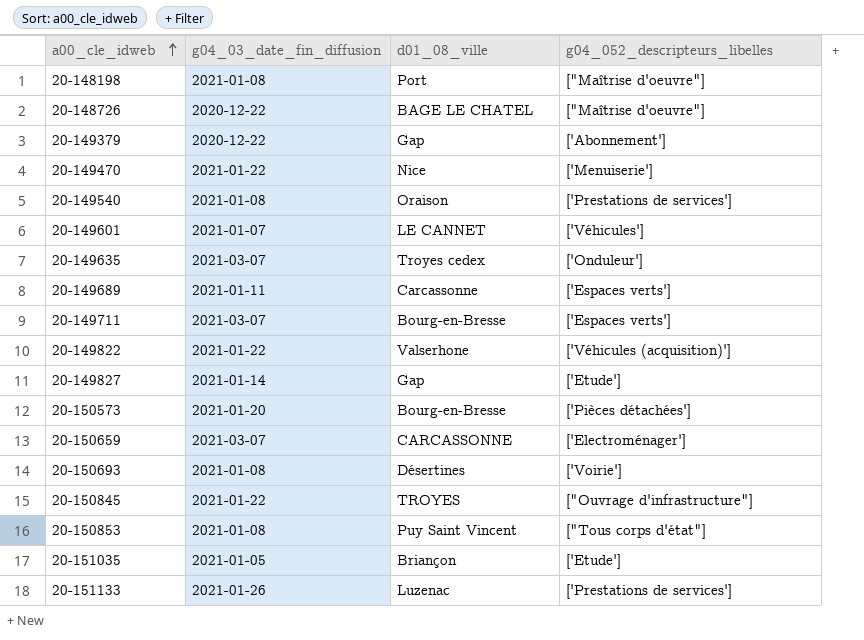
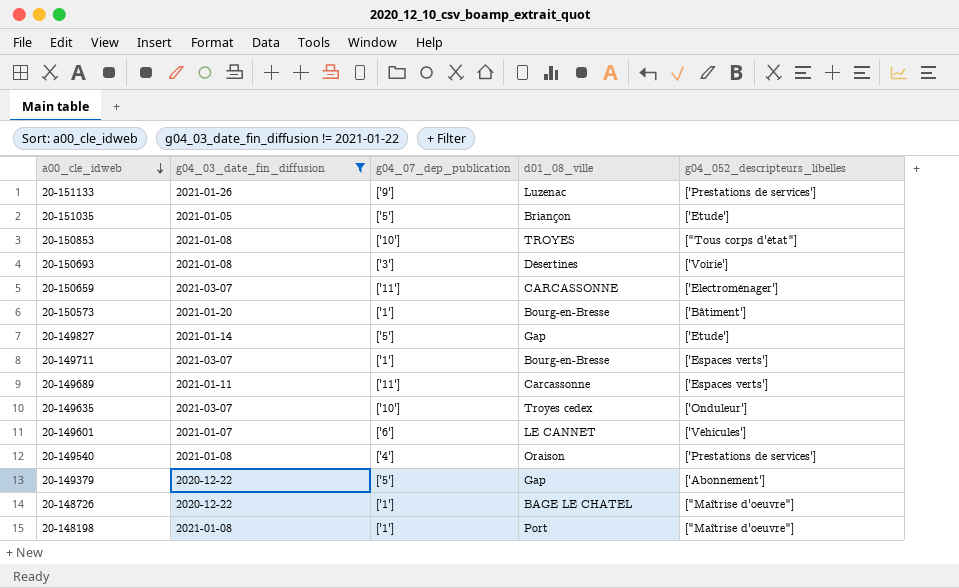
filter: none -> g04_03_date_fin_diffusion != 2021-01-22
row order: a00_cle_idweb ascending -> a00_cle_idweb descending
column g04_07_dep_publication | position: none -> 3
20-150853 | d01_08_ville: Puy Saint Vincent -> TROYES
20-150573 | g04_052_descripteurs_libelles: ['Pièces détachées'] -> ['Bâtiment']

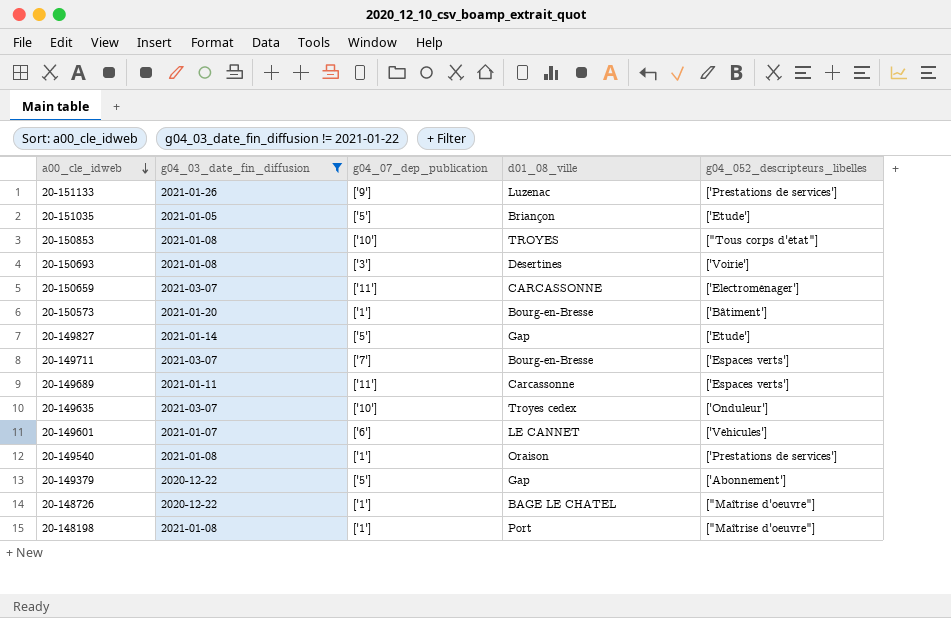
20-149711 | g04_07_dep_publication: ['1'] -> ['7']
20-149540 | g04_07_dep_publication: ['4'] -> ['1']

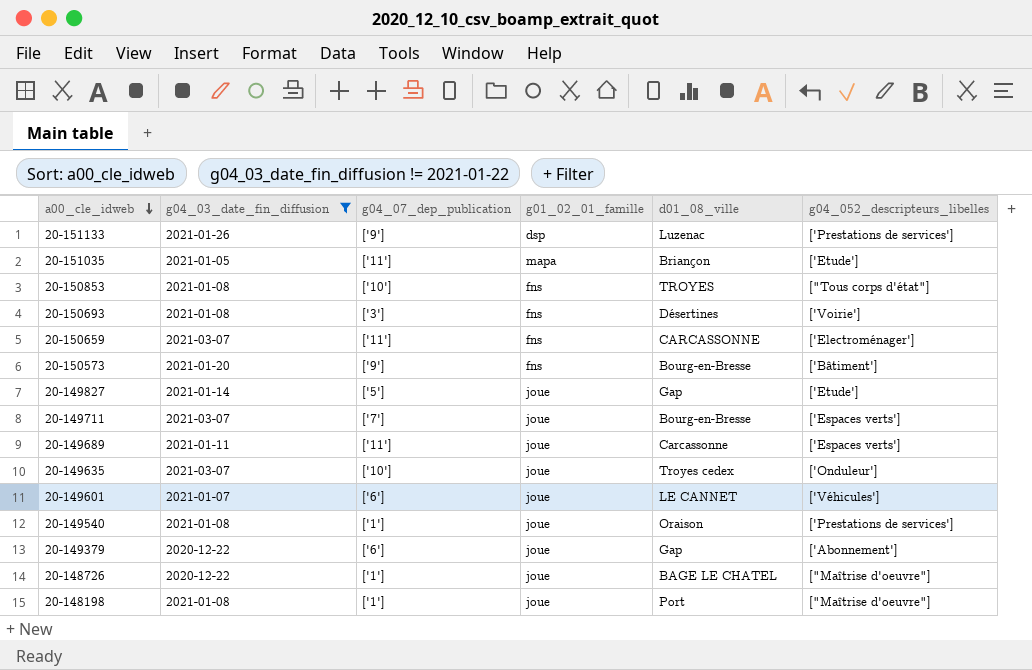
column g01_02_01_famille | position: none -> 4
20-151035 | g04_07_dep_publication: ['5'] -> ['11']
20-150573 | g04_07_dep_publication: ['1'] -> ['9']
20-149379 | g04_07_dep_publication: ['5'] -> ['6']

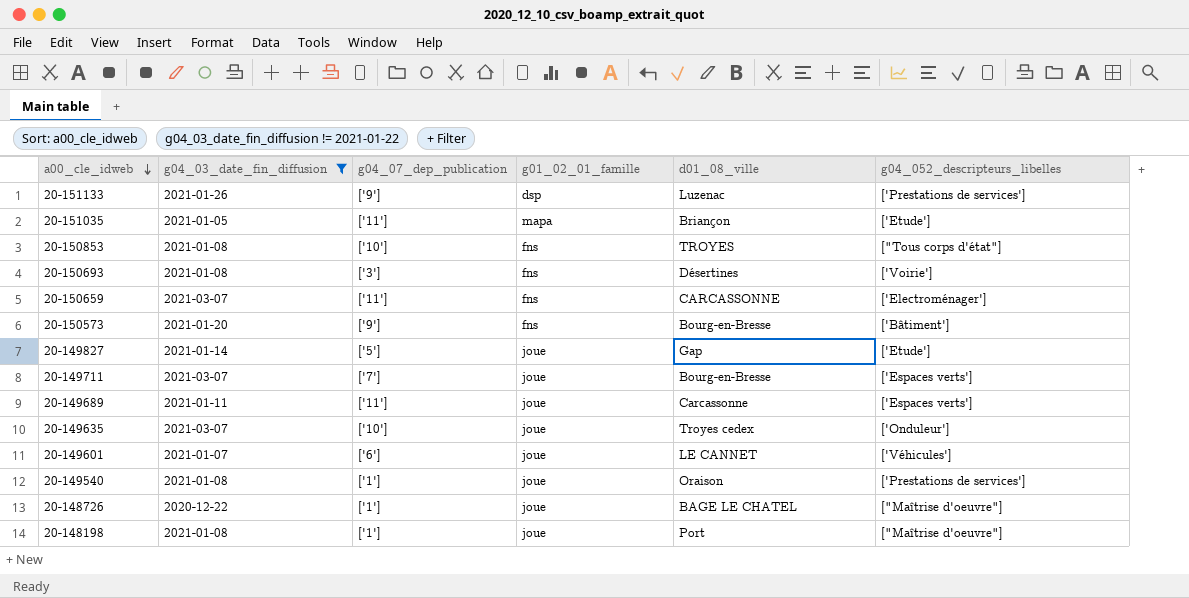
row 20-149379: 2020-12-22 | ['6'] | joue | Gap | ['Abonnement'] -> none

